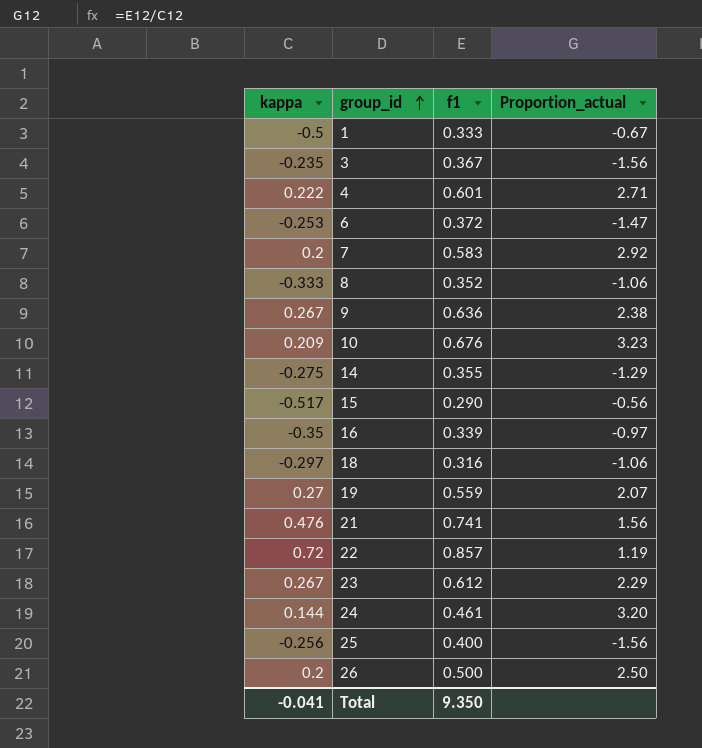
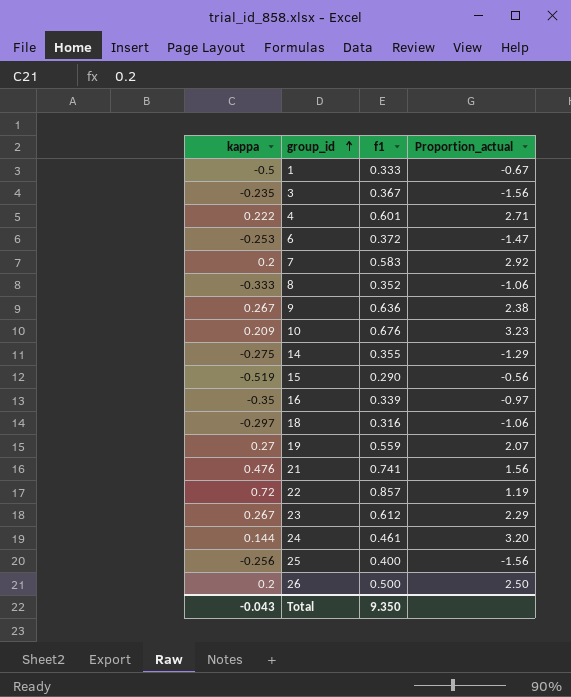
15 | kappa: -0.517 -> -0.519
Total | kappa: -0.041 -> -0.043

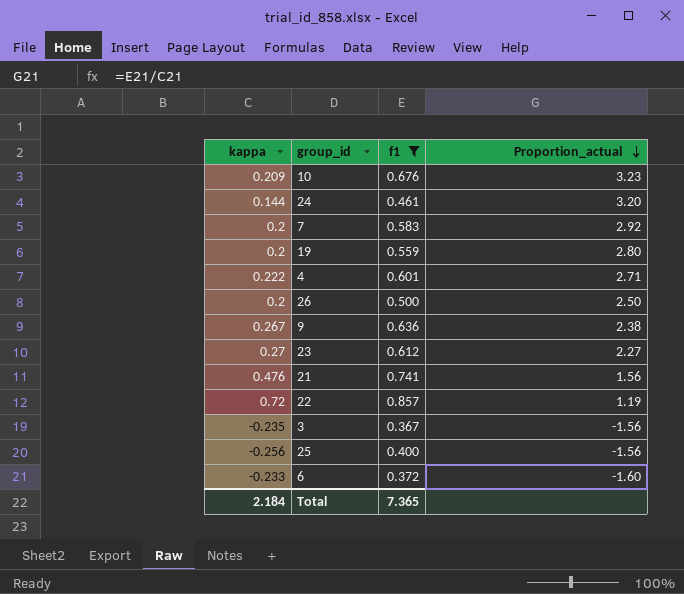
filter: none -> f1 >= 0.367
row order: group_id ascending -> Proportion_actual descending
19 | kappa: 0.27 -> 0.2
19 | Proportion_actual: 2.07 -> 2.80
23 | kappa: 0.267 -> 0.27
23 | Proportion_actual: 2.29 -> 2.27
6 | kappa: -0.253 -> -0.233
6 | Proportion_actual: -1.47 -> -1.60
Total | kappa: -0.043 -> 2.184
Total | f1: 9.350 -> 7.365

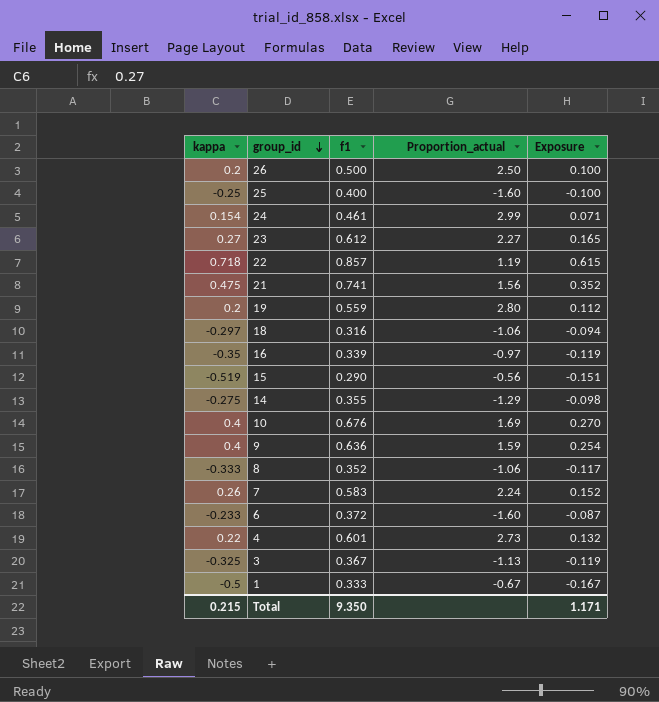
filter: f1 >= 0.367 -> none
row order: Proportion_actual descending -> group_id descending
column Exposure | formula: none -> [kappa] * [f1]
25 | kappa: -0.256 -> -0.25
25 | Proportion_actual: -1.56 -> -1.60
24 | kappa: 0.144 -> 0.154
24 | Proportion_actual: 3.20 -> 2.99
22 | kappa: 0.72 -> 0.718
21 | kappa: 0.476 -> 0.475
10 | kappa: 0.209 -> 0.4
10 | Proportion_actual: 3.23 -> 1.69
9 | kappa: 0.267 -> 0.4
9 | Proportion_actual: 2.38 -> 1.59
7 | kappa: 0.2 -> 0.26
7 | Proportion_actual: 2.92 -> 2.24
4 | kappa: 0.222 -> 0.22
4 | Proportion_actual: 2.71 -> 2.73
3 | kappa: -0.235 -> -0.325
3 | Proportion_actual: -1.56 -> -1.13
Total | kappa: 2.184 -> 0.215
Total | f1: 7.365 -> 9.350

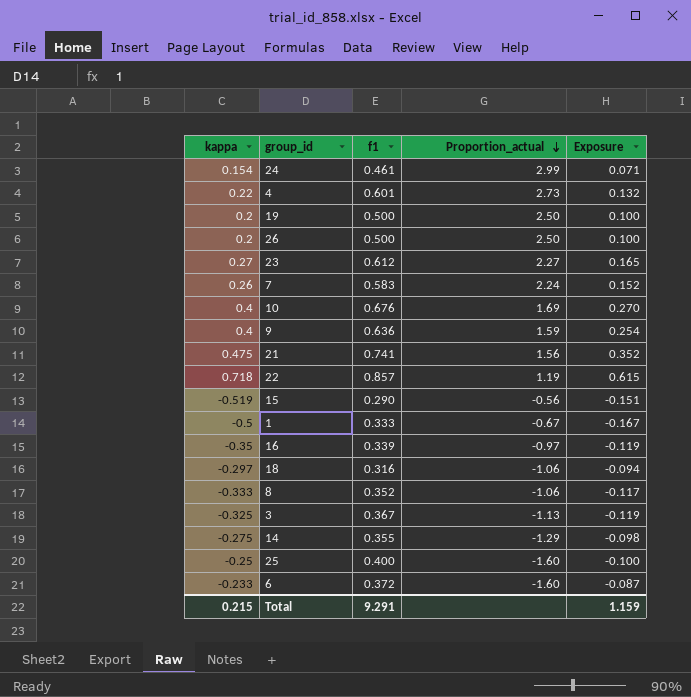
row order: group_id descending -> Proportion_actual descending
19 | f1: 0.559 -> 0.500
19 | Proportion_actual: 2.80 -> 2.50
19 | Exposure: 0.112 -> 0.100
Total | f1: 9.350 -> 9.291
Total | Exposure: 1.171 -> 1.159

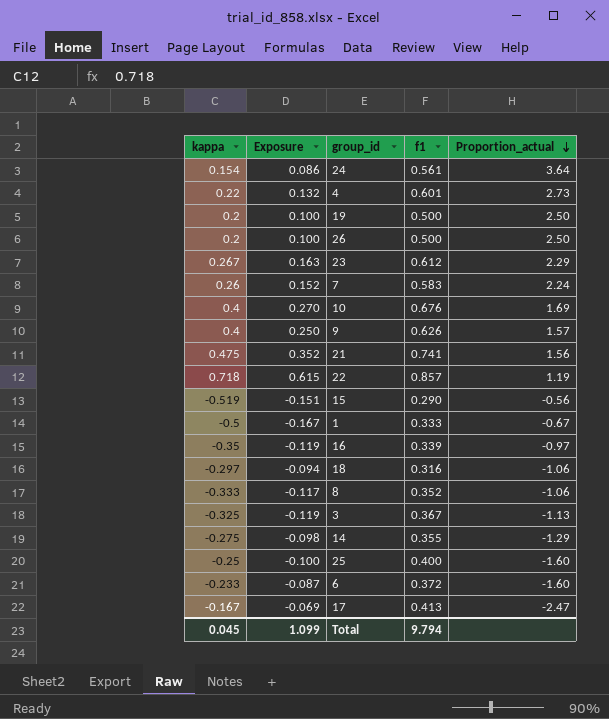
column Exposure | position: 5 -> 2
24 | Exposure: 0.071 -> 0.086
24 | f1: 0.461 -> 0.561
24 | Proportion_actual: 2.99 -> 3.64
23 | kappa: 0.27 -> 0.267
23 | Exposure: 0.165 -> 0.163
23 | Proportion_actual: 2.27 -> 2.29
9 | Exposure: 0.254 -> 0.250
9 | f1: 0.636 -> 0.626
9 | Proportion_actual: 1.59 -> 1.57
row 17: none -> -0.167 | -0.069 | 0.413 | -2.47
Total | kappa: 0.215 -> 0.045
Total | Exposure: 1.159 -> 1.099
Total | f1: 9.291 -> 9.794

